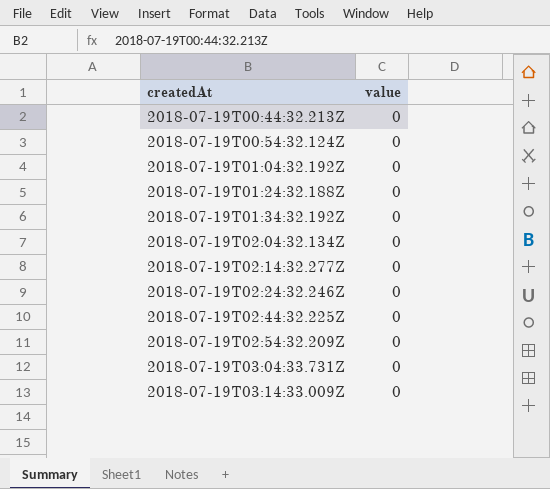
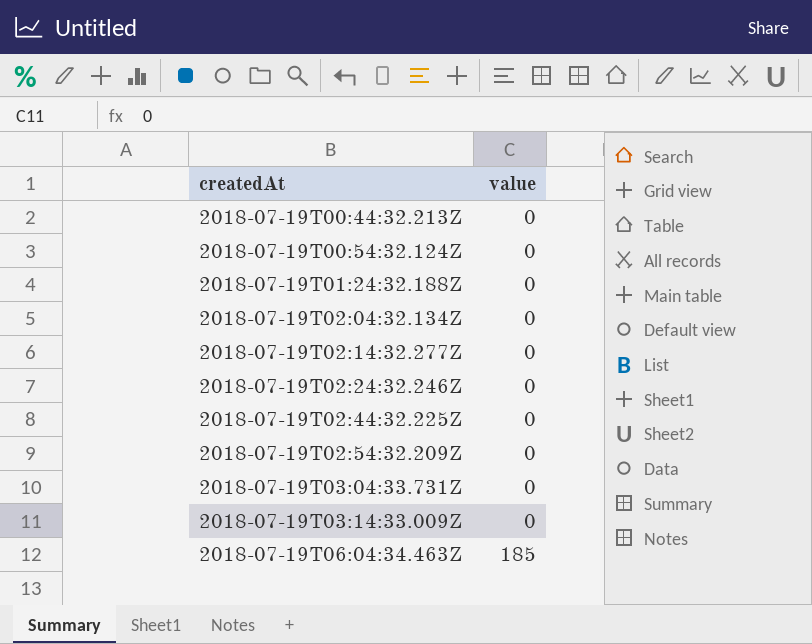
row 2018-07-19T01:04:32.192Z: 0 -> none
row 2018-07-19T01:34:32.192Z: 0 -> none
row 2018-07-19T06:04:34.463Z: none -> 185

